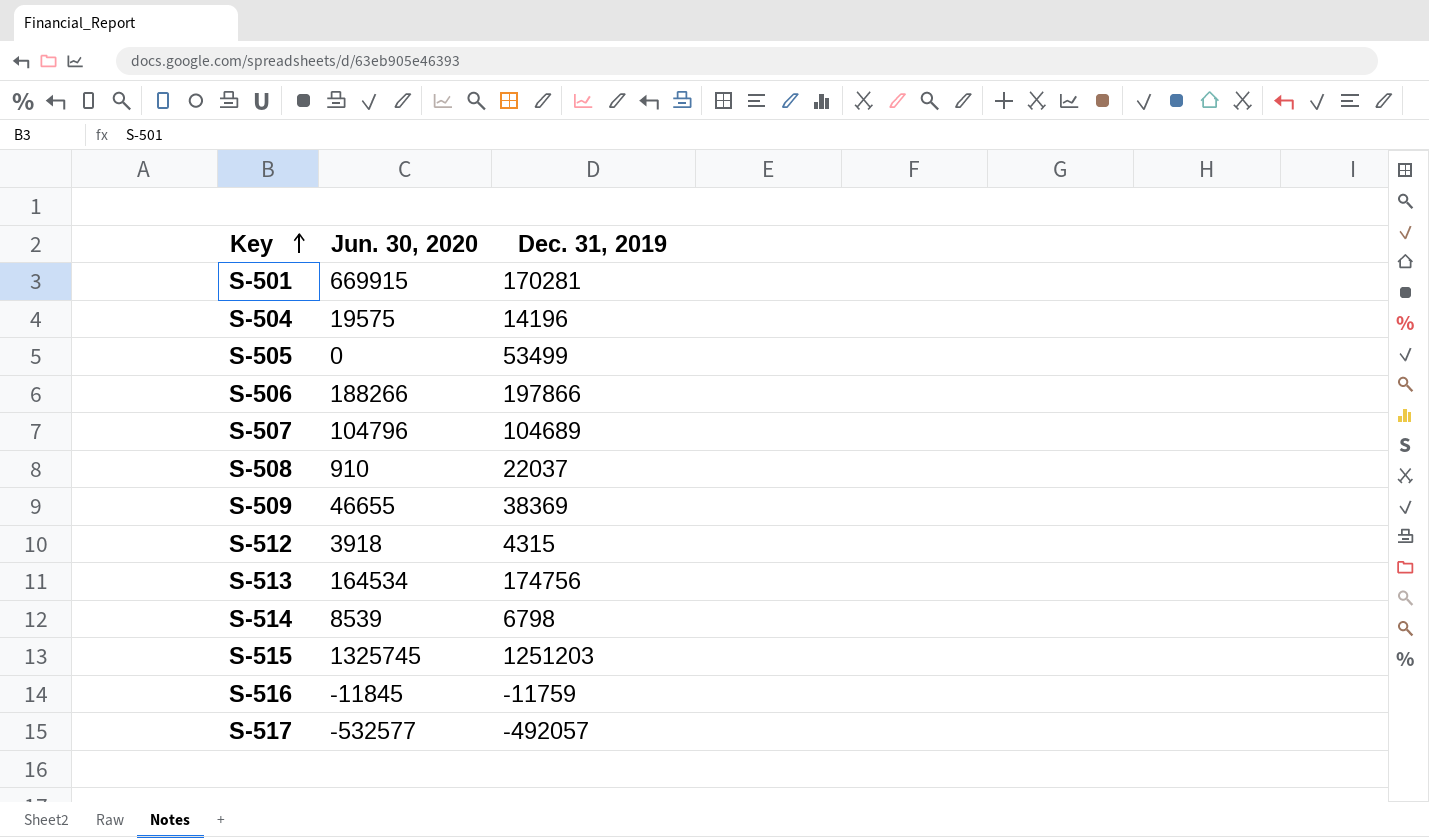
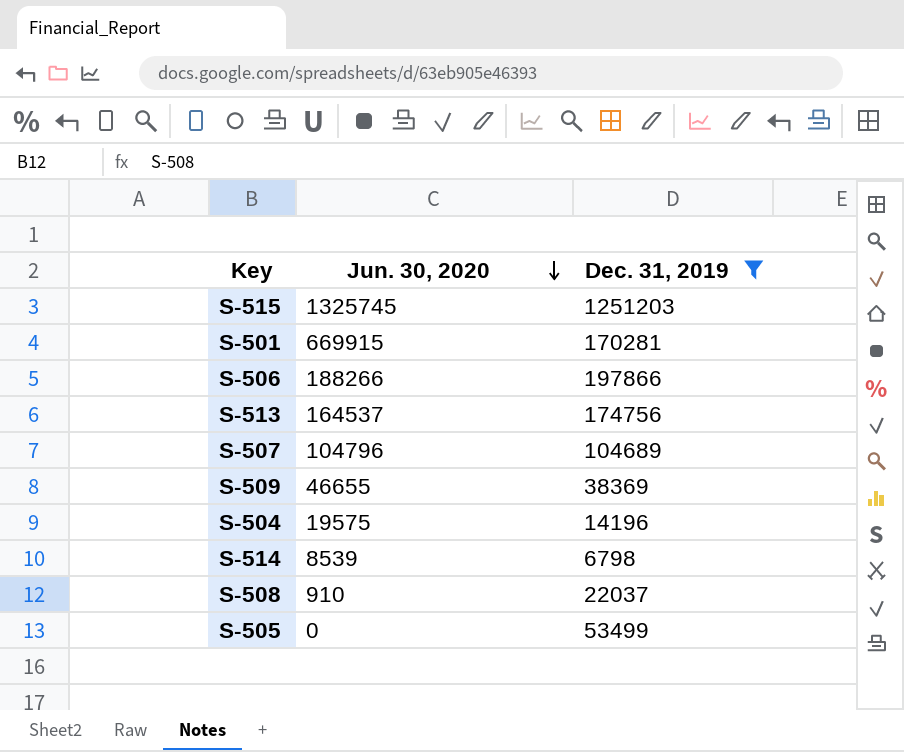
filter: none -> Dec. 31, 2019 >= 6798
row order: Key ascending -> Jun. 30, 2020 descending
S-513 | Jun. 30, 2020: 164534 -> 164537

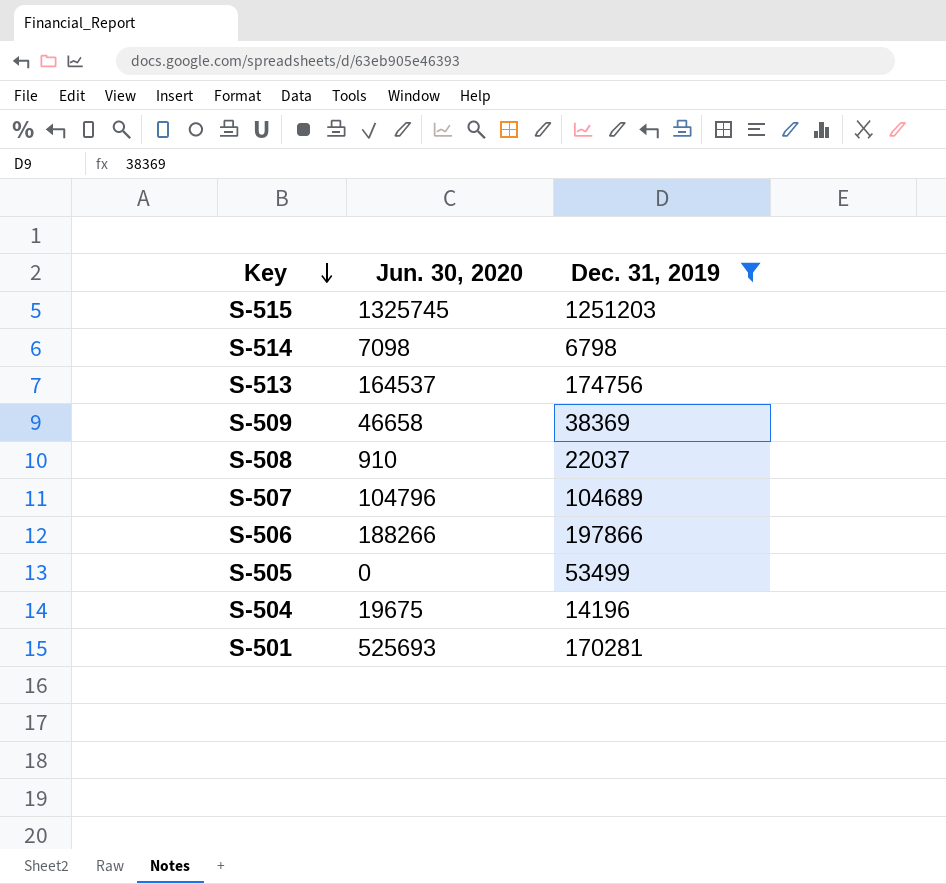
row order: Jun. 30, 2020 descending -> Key descending
S-514 | Jun. 30, 2020: 8539 -> 7098
S-509 | Jun. 30, 2020: 46655 -> 46658
S-504 | Jun. 30, 2020: 19575 -> 19675
S-501 | Jun. 30, 2020: 669915 -> 525693

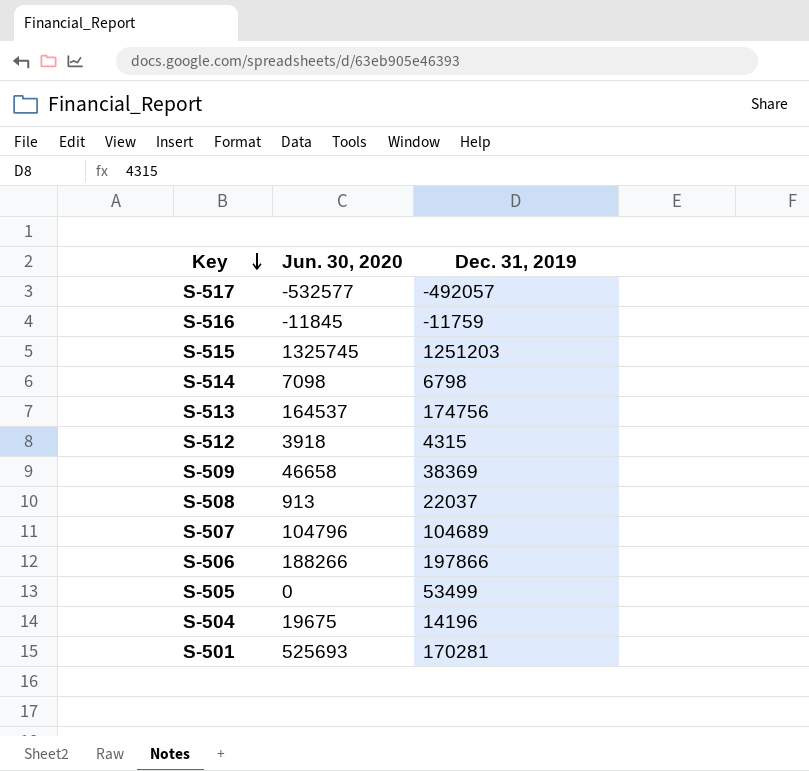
filter: Dec. 31, 2019 >= 6798 -> none
S-508 | Jun. 30, 2020: 910 -> 913

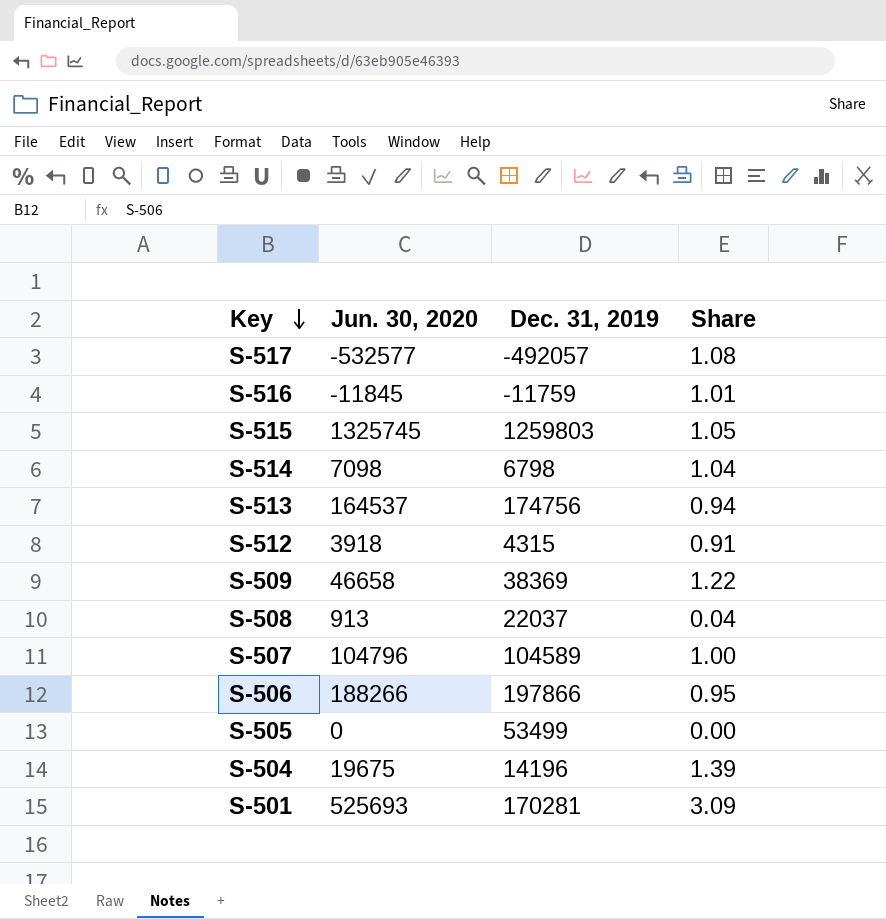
column Share | formula: none -> [Jun. 30, 2020] / [Dec. 31, 2019]
S-515 | Dec. 31, 2019: 1251203 -> 1259803
S-507 | Dec. 31, 2019: 104689 -> 104589

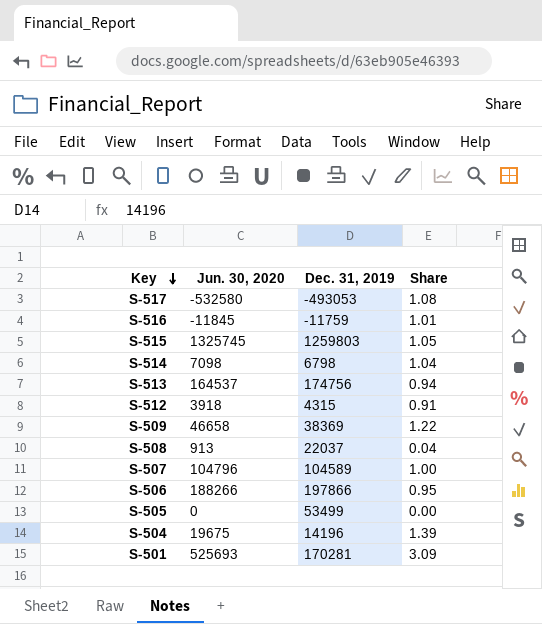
S-517 | Jun. 30, 2020: -532577 -> -532580
S-517 | Dec. 31, 2019: -492057 -> -493053

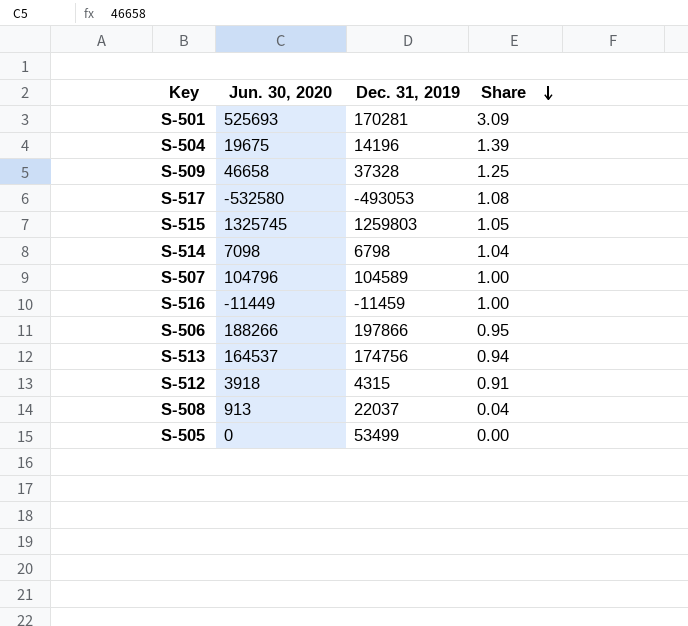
row order: Key descending -> Share descending
S-509 | Dec. 31, 2019: 38369 -> 37328
S-509 | Share: 1.22 -> 1.25
S-516 | Jun. 30, 2020: -11845 -> -11449
S-516 | Dec. 31, 2019: -11759 -> -11459
S-516 | Share: 1.01 -> 1.00

